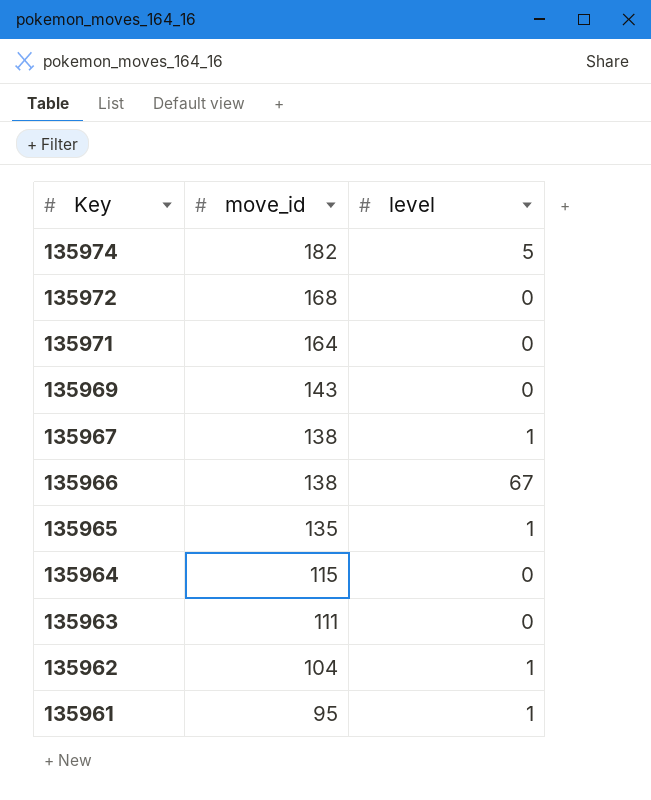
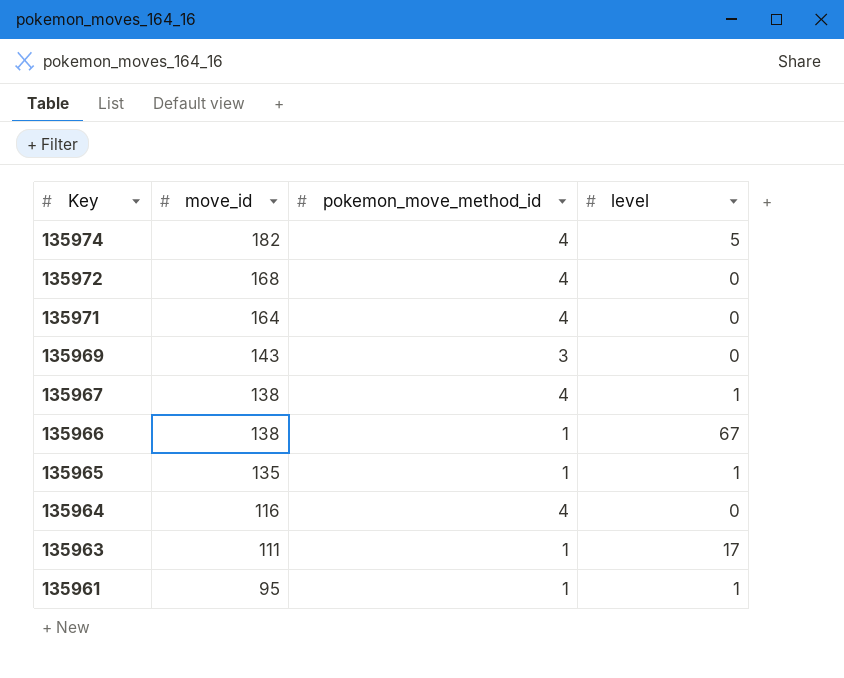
column pokemon_move_method_id | position: none -> 3
row 135962: 104 | 1 -> none
135964 | move_id: 115 -> 116
135963 | level: 0 -> 17

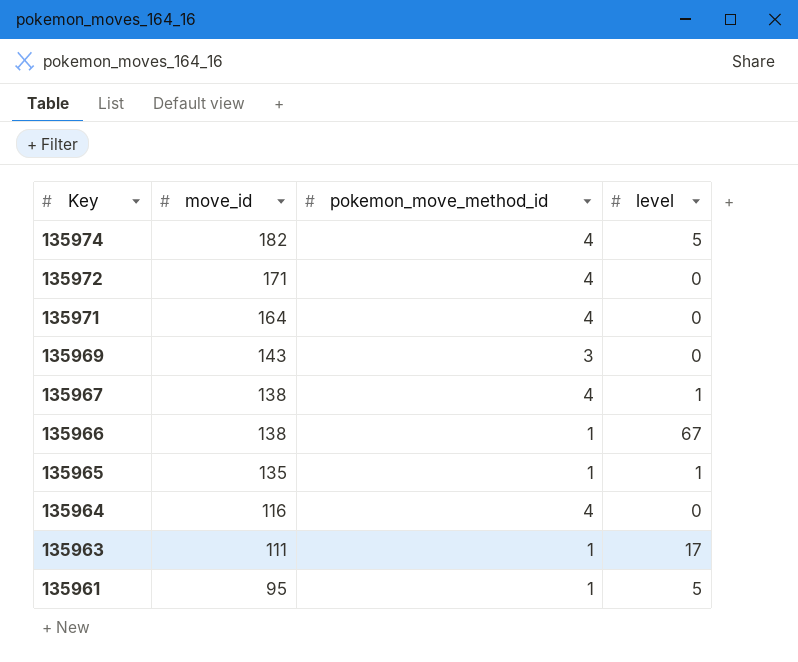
135972 | move_id: 168 -> 171
135961 | level: 1 -> 5

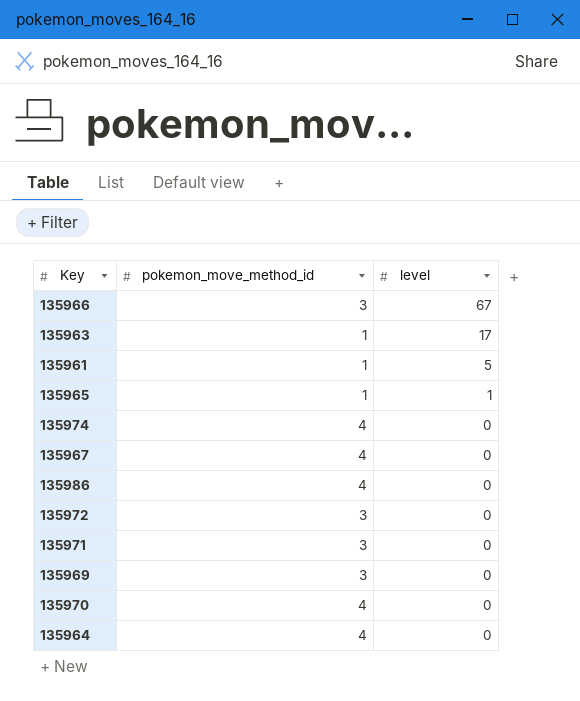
row order: Key descending -> level descending
column move_id | position: 2 -> none
135966 | pokemon_move_method_id: 1 -> 3
135974 | level: 5 -> 0
135967 | level: 1 -> 0
row 135986: none -> 4 | 0
135972 | pokemon_move_method_id: 4 -> 3
135971 | pokemon_move_method_id: 4 -> 3
row 135970: none -> 4 | 0

